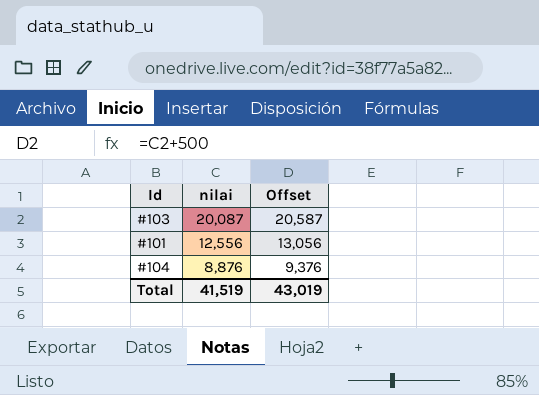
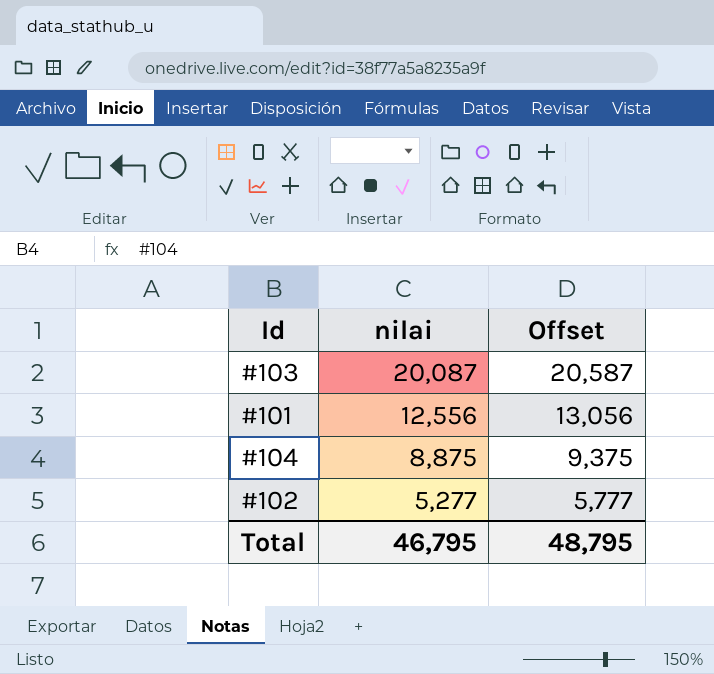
#104 | nilai: 8,876 -> 8,875
#104 | Offset: 9,376 -> 9,375
row #102: none -> 5,277 | 5,777
Total | nilai: 41,519 -> 46,795
Total | Offset: 43,019 -> 48,795

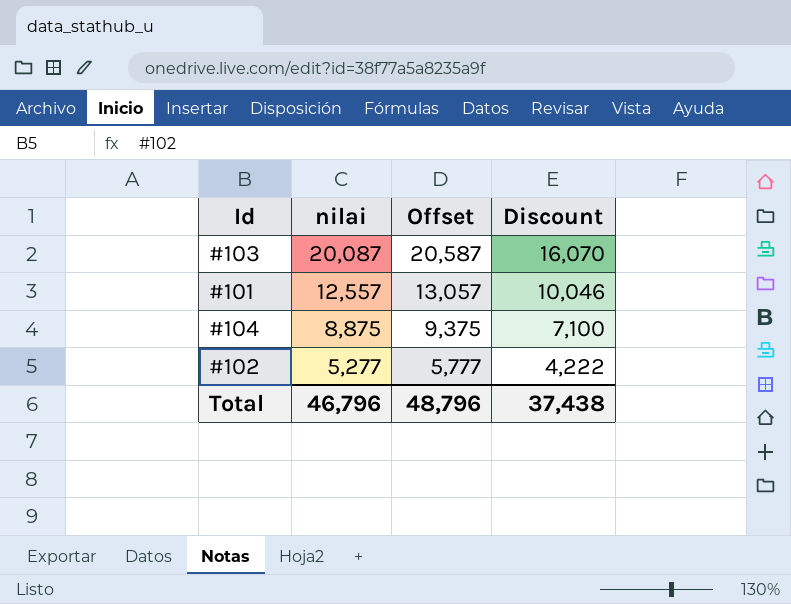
column Discount | formula: none -> [nilai] * 0.8
#101 | nilai: 12,556 -> 12,557
#101 | Offset: 13,056 -> 13,057
Total | nilai: 46,795 -> 46,796
Total | Offset: 48,795 -> 48,796

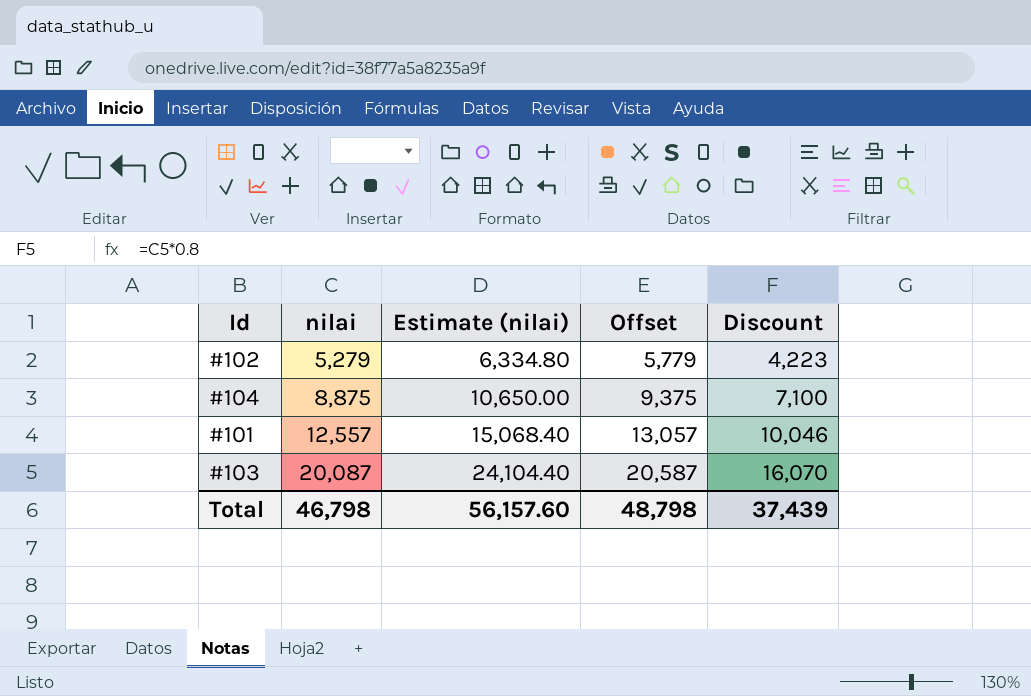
row order: nilai descending -> nilai ascending
column Estimate (nilai) | formula: none -> [nilai] * 1.2
#102 | nilai: 5,277 -> 5,279
#102 | Offset: 5,777 -> 5,779
#102 | Discount: 4,222 -> 4,223
Total | nilai: 46,796 -> 46,798
Total | Offset: 48,796 -> 48,798
Total | Discount: 37,438 -> 37,439

